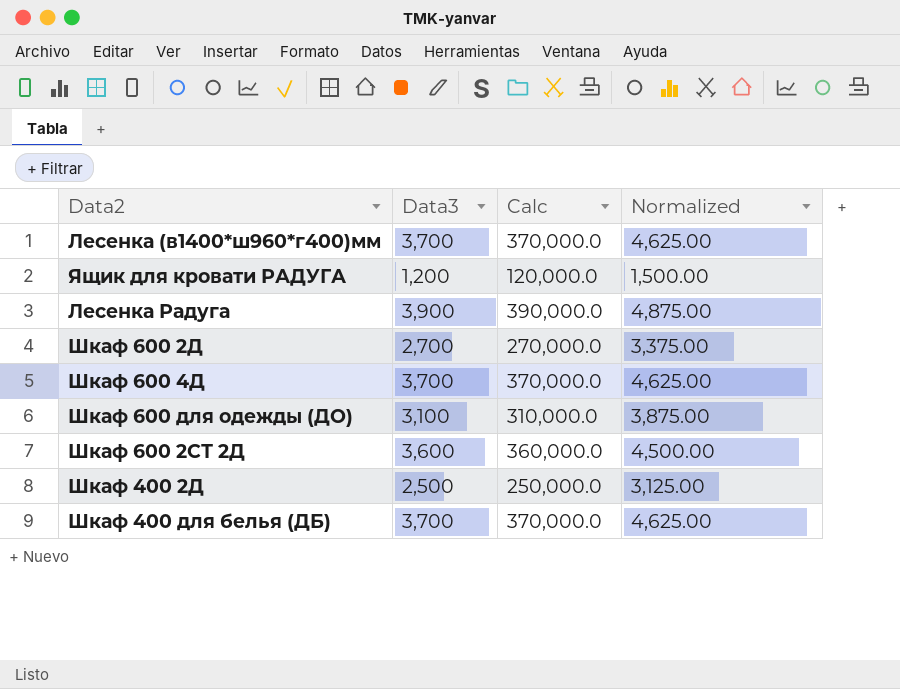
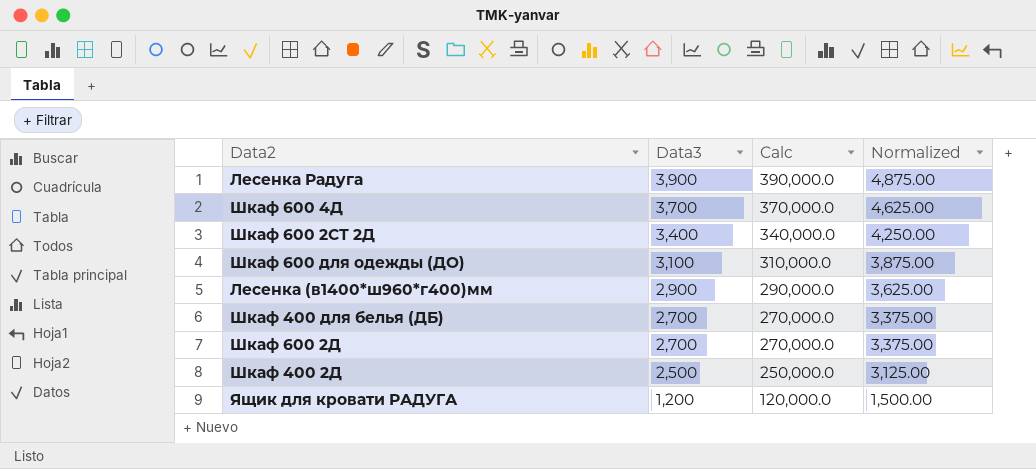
row order: none -> Data3 descending
Шкаф 600 2СТ 2Д | Data3: 3,600 -> 3,400
Шкаф 600 2СТ 2Д | Calc: 360,000.0 -> 340,000.0
Шкаф 600 2СТ 2Д | Normalized: 4,500.00 -> 4,250.00
Лесенка (в1400*ш960*г400)мм | Data3: 3,700 -> 2,900
Лесенка (в1400*ш960*г400)мм | Calc: 370,000.0 -> 290,000.0
Лесенка (в1400*ш960*г400)мм | Normalized: 4,625.00 -> 3,625.00
Шкаф 400 для белья (ДБ) | Data3: 3,700 -> 2,700
Шкаф 400 для белья (ДБ) | Calc: 370,000.0 -> 270,000.0
Шкаф 400 для белья (ДБ) | Normalized: 4,625.00 -> 3,375.00

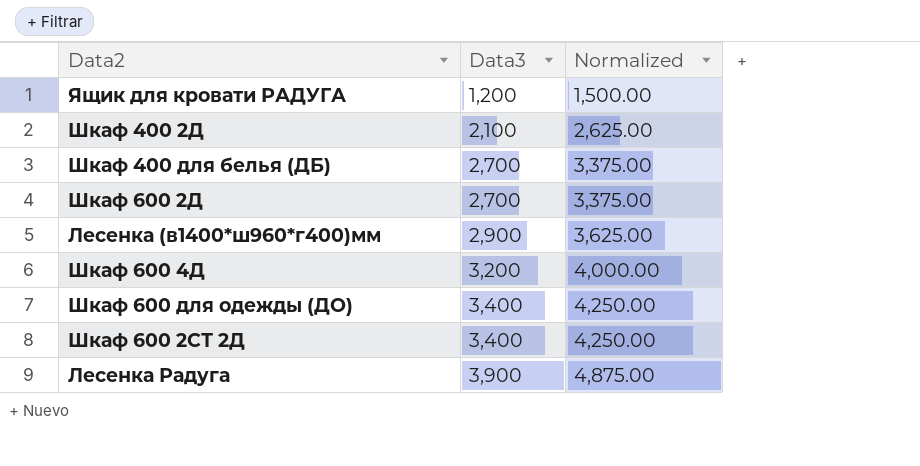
row order: Data3 descending -> Data3 ascending
column Calc | formula: [Data3] * 100 -> none
Шкаф 400 2Д | Data3: 2,500 -> 2,100
Шкаф 400 2Д | Normalized: 3,125.00 -> 2,625.00
Шкаф 600 4Д | Data3: 3,700 -> 3,200
Шкаф 600 4Д | Normalized: 4,625.00 -> 4,000.00
Шкаф 600 для одежды (ДО) | Data3: 3,100 -> 3,400
Шкаф 600 для одежды (ДО) | Normalized: 3,875.00 -> 4,250.00

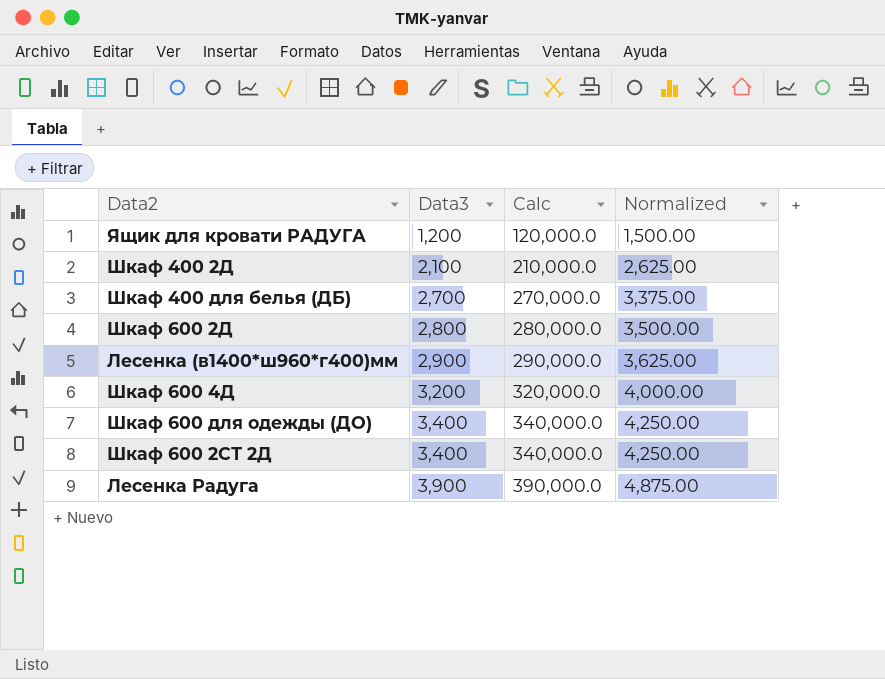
column Calc | formula: none -> [Data3] * 100
Шкаф 600 2Д | Data3: 2,700 -> 2,800
Шкаф 600 2Д | Normalized: 3,375.00 -> 3,500.00

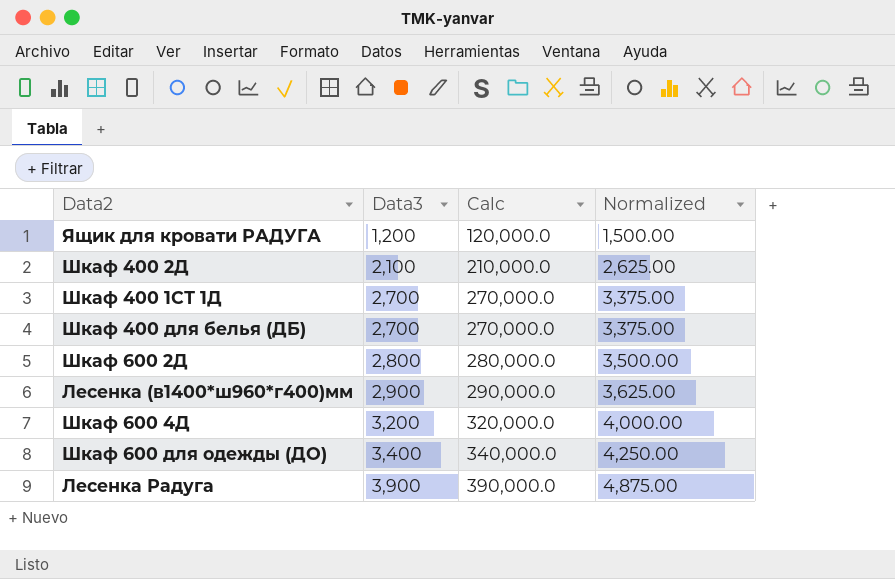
row Шкаф 600 2СТ 2Д: 3,400 | 340,000.0 | 4,250.00 -> none
row Шкаф 400 1СТ 1Д: none -> 2,700 | 270,000.0 | 3,375.00

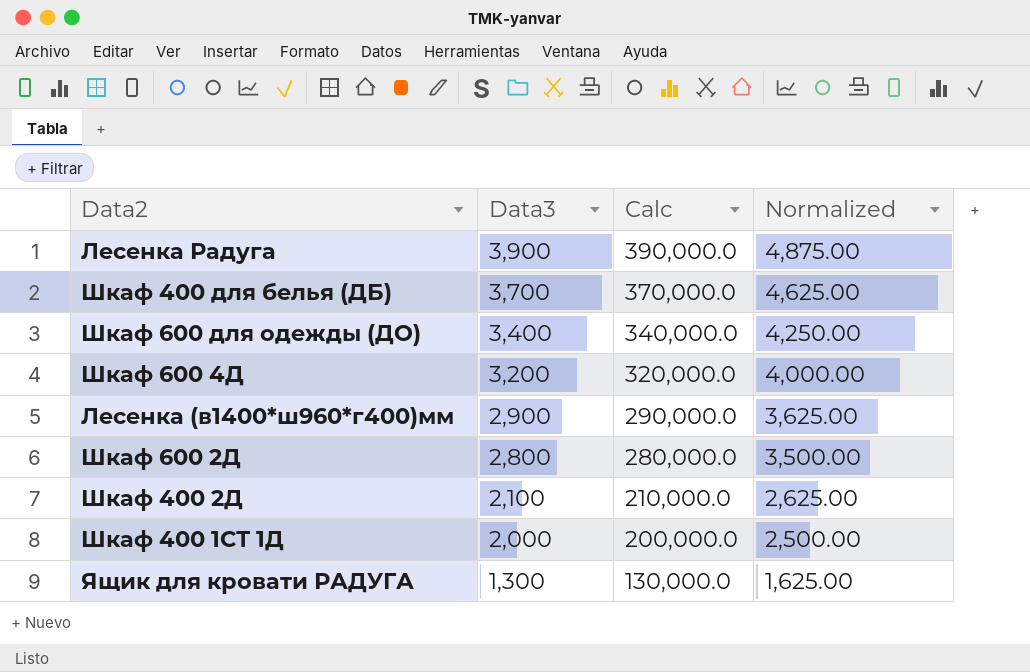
row order: Data3 ascending -> Data3 descending
Шкаф 400 для белья (ДБ) | Data3: 2,700 -> 3,700
Шкаф 400 для белья (ДБ) | Calc: 270,000.0 -> 370,000.0
Шкаф 400 для белья (ДБ) | Normalized: 3,375.00 -> 4,625.00
Шкаф 400 1СТ 1Д | Data3: 2,700 -> 2,000
Шкаф 400 1СТ 1Д | Calc: 270,000.0 -> 200,000.0
Шкаф 400 1СТ 1Д | Normalized: 3,375.00 -> 2,500.00
Ящик для кровати РАДУГА | Data3: 1,200 -> 1,300
Ящик для кровати РАДУГА | Calc: 120,000.0 -> 130,000.0
Ящик для кровати РАДУГА | Normalized: 1,500.00 -> 1,625.00

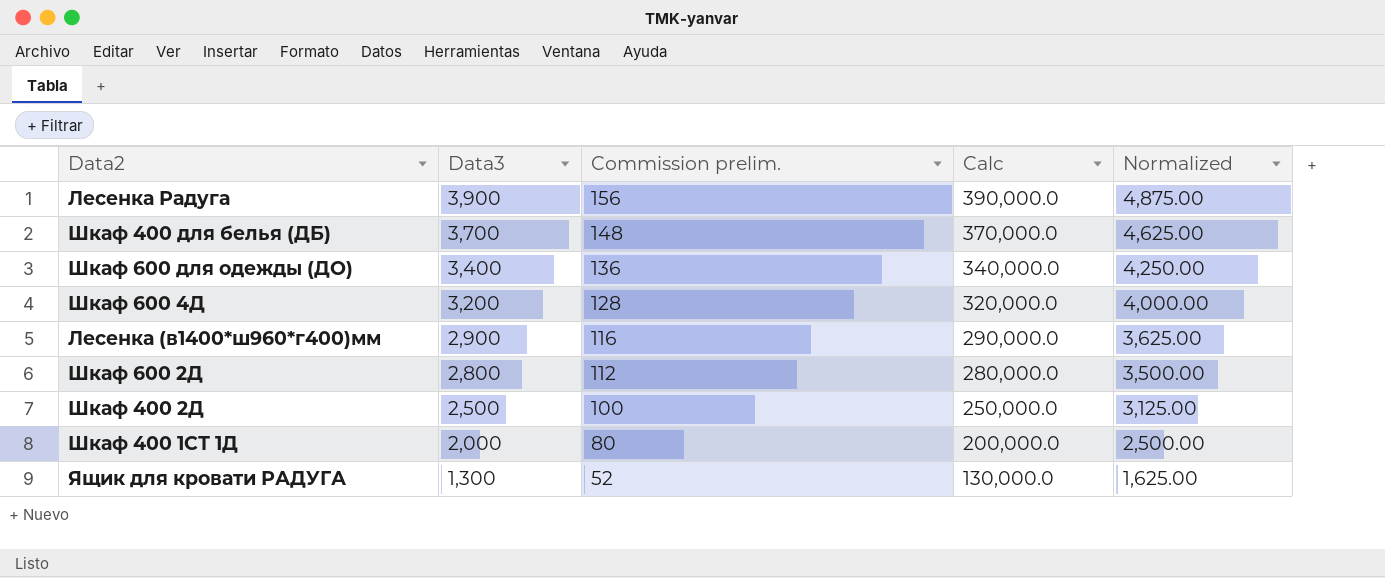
column Commission prelim. | formula: none -> [Data3] * 0.04
Шкаф 400 2Д | Data3: 2,100 -> 2,500
Шкаф 400 2Д | Calc: 210,000.0 -> 250,000.0
Шкаф 400 2Д | Normalized: 2,625.00 -> 3,125.00

